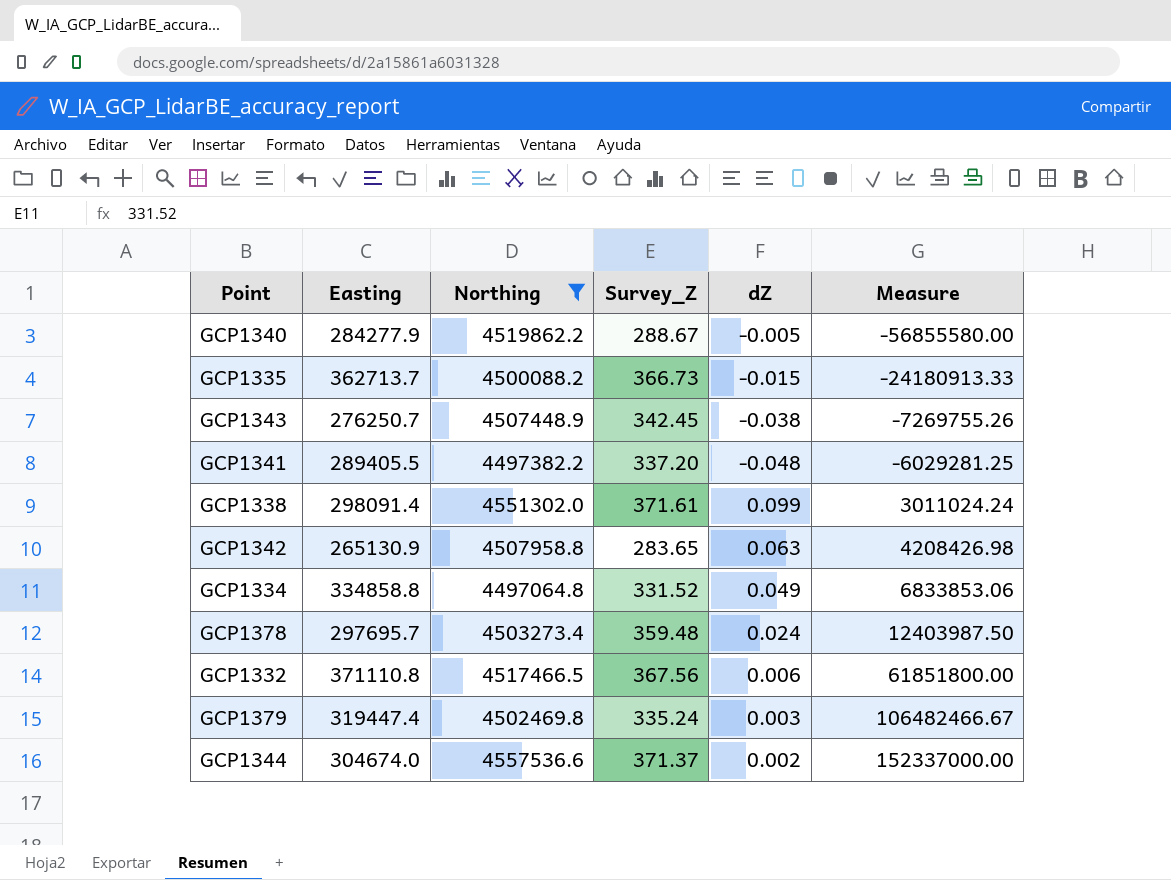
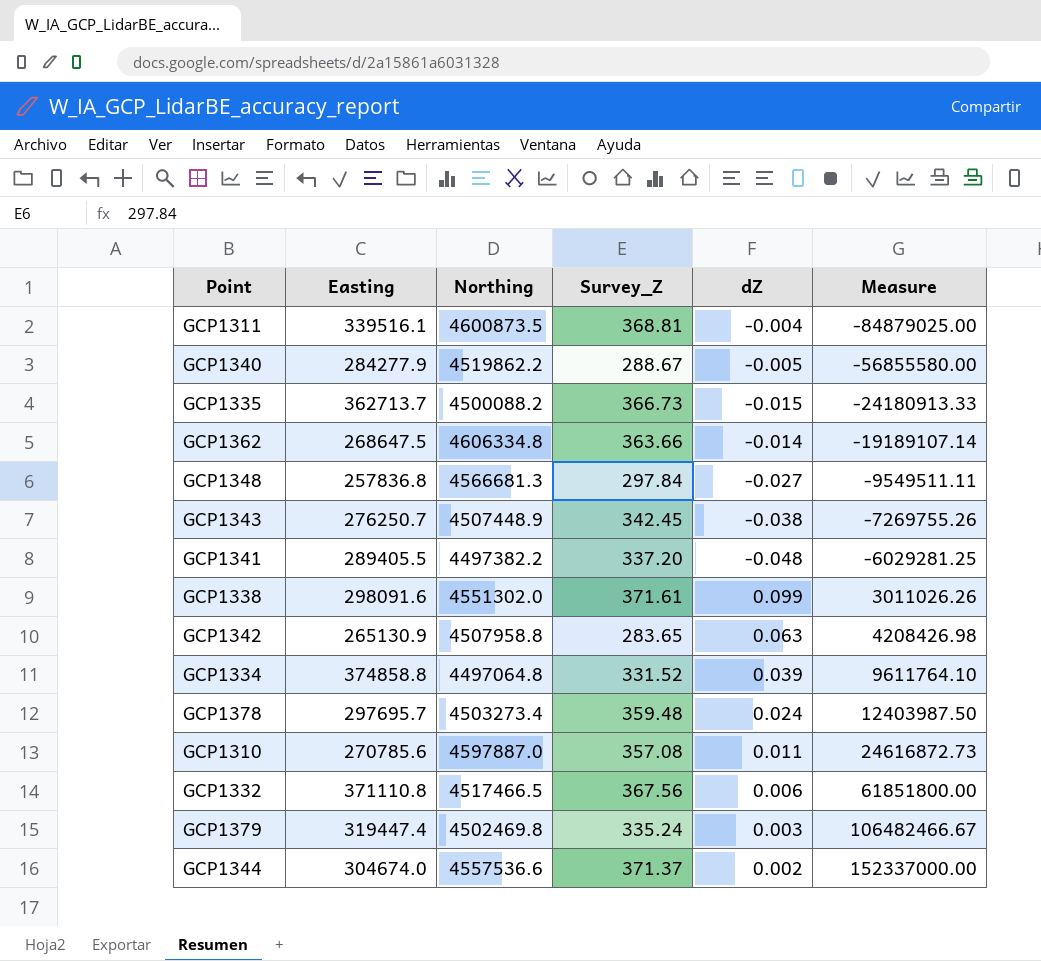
filter: Northing <= 4557536.6 -> none
GCP1338 | Easting: 298091.4 -> 298091.6
GCP1338 | Measure: 3011024.24 -> 3011026.26
GCP1334 | Easting: 334858.8 -> 374858.8
GCP1334 | dZ: 0.049 -> 0.039
GCP1334 | Measure: 6833853.06 -> 9611764.10

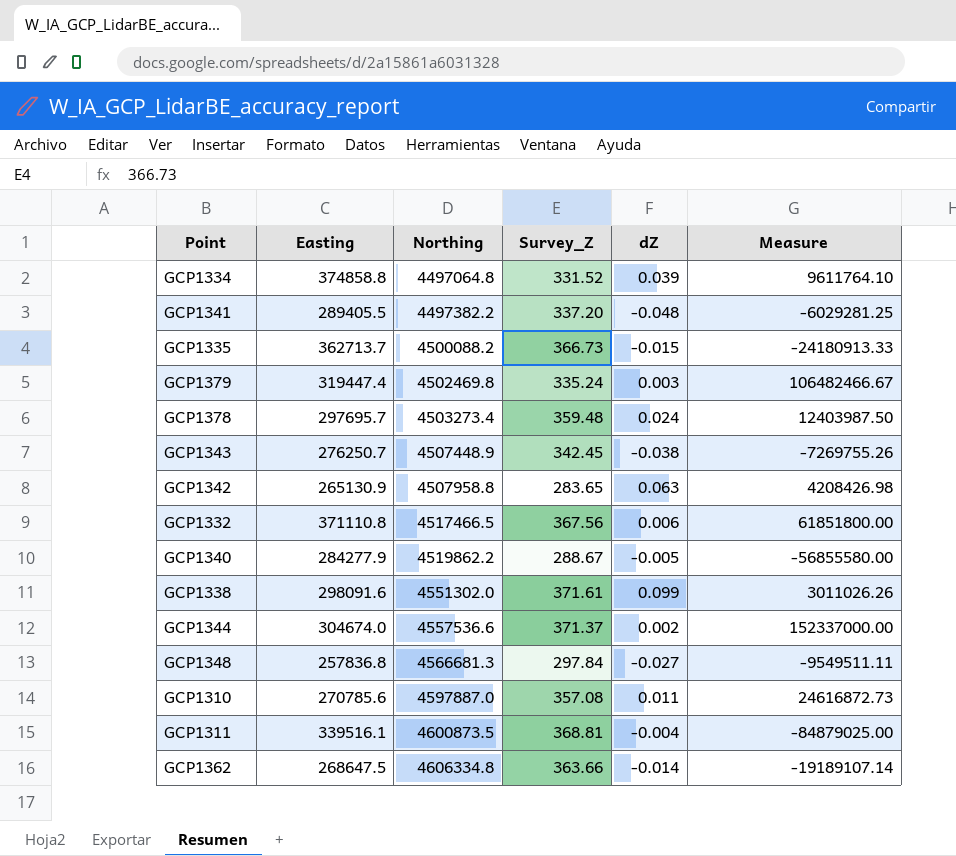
row order: Measure ascending -> Northing ascending

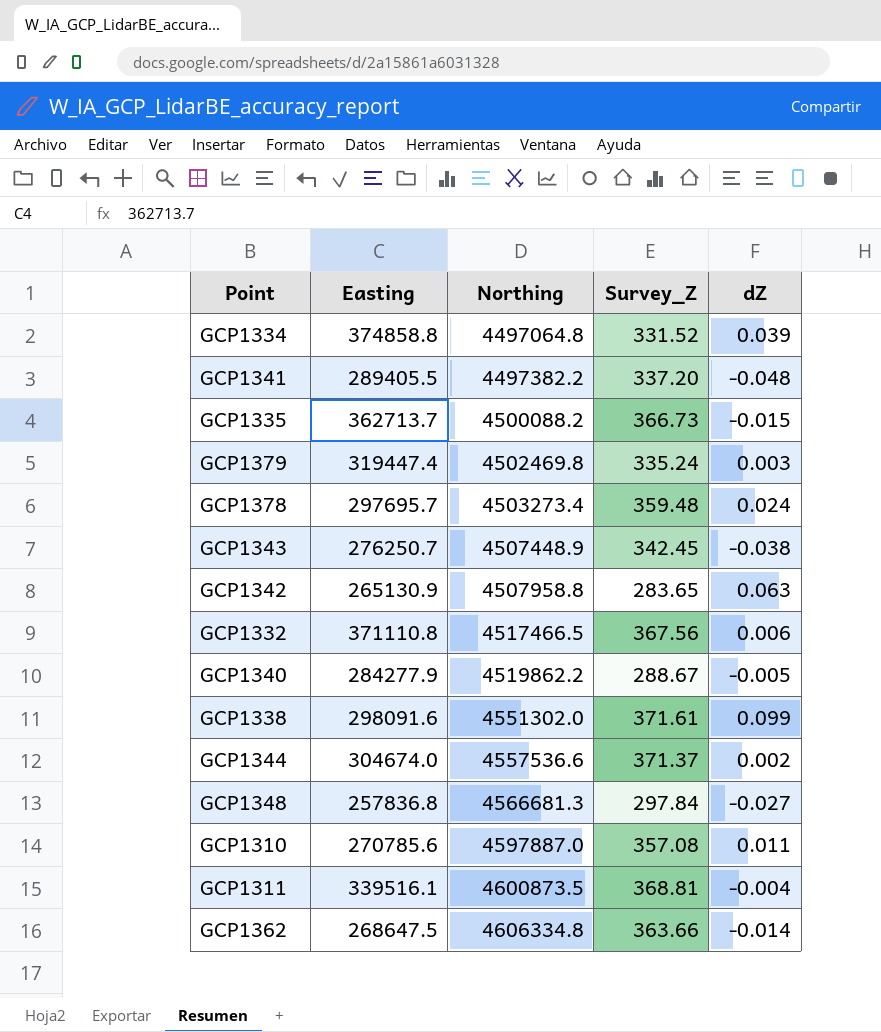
column Measure | formula: [Easting] / [dZ] -> none

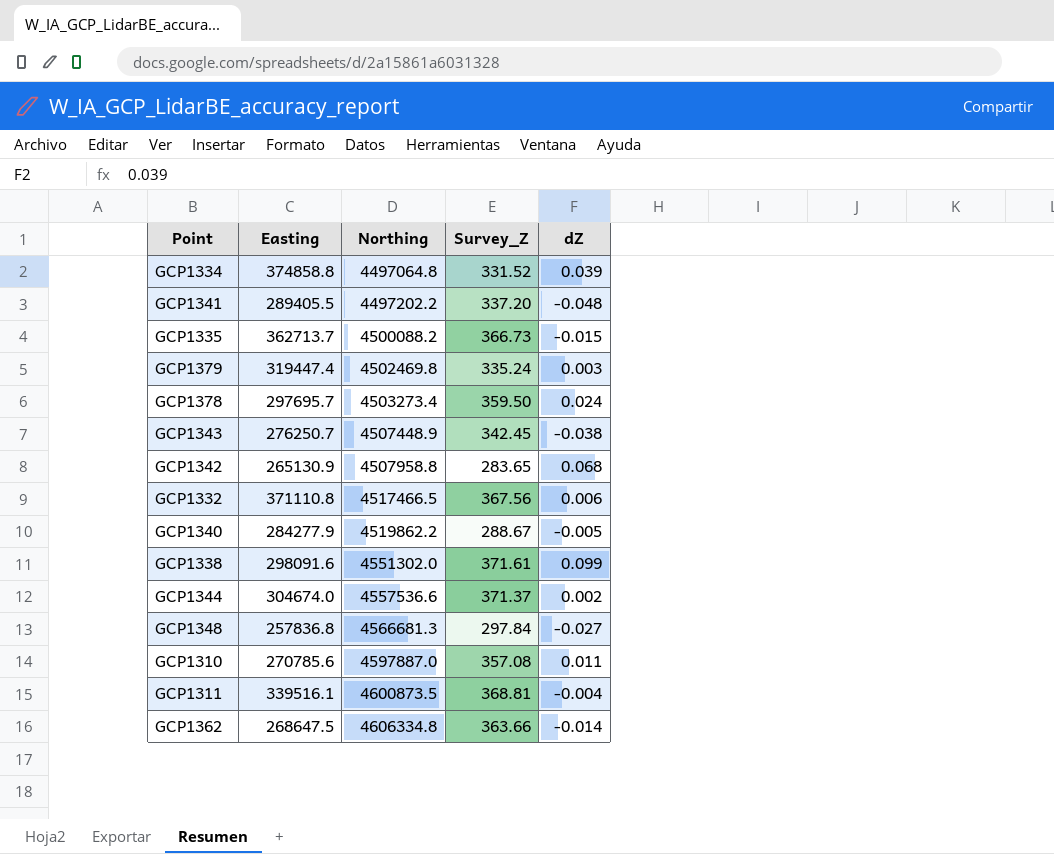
GCP1341 | Northing: 4497382.2 -> 4497202.2
GCP1378 | Survey_Z: 359.48 -> 359.50
GCP1342 | dZ: 0.063 -> 0.068

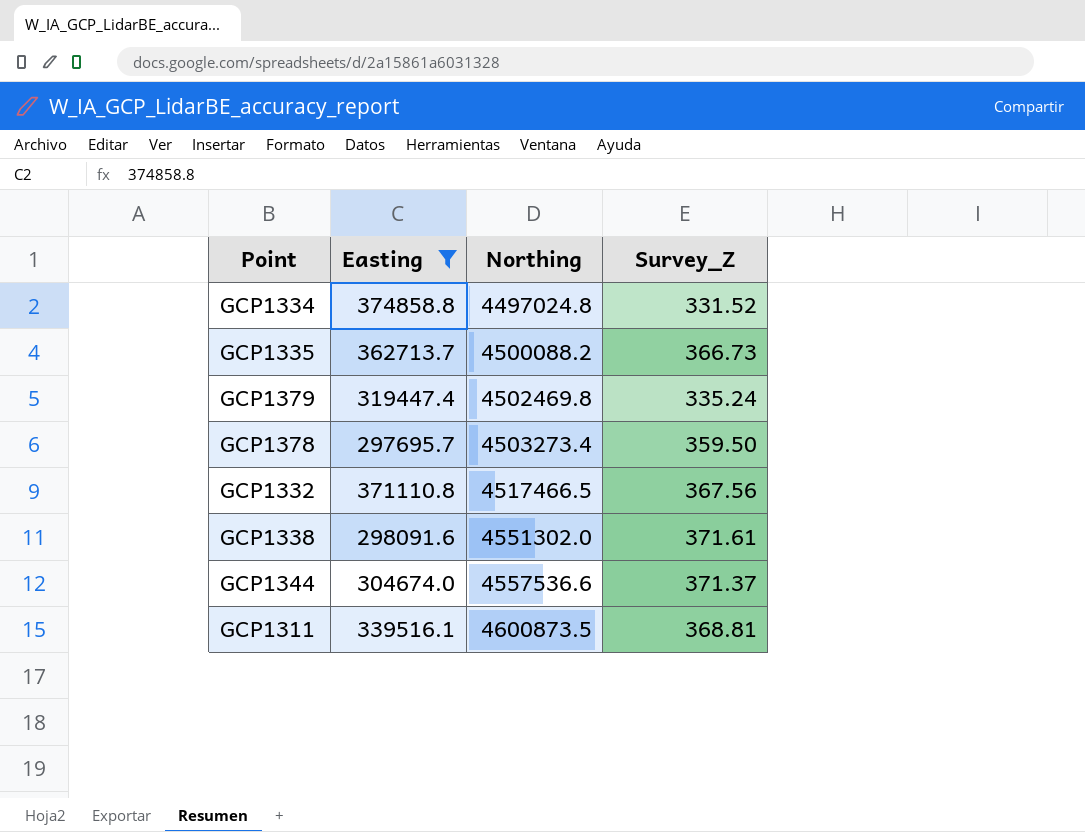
filter: none -> Easting >= 297695.7
column dZ | position: 5 -> none
GCP1334 | Northing: 4497064.8 -> 4497024.8

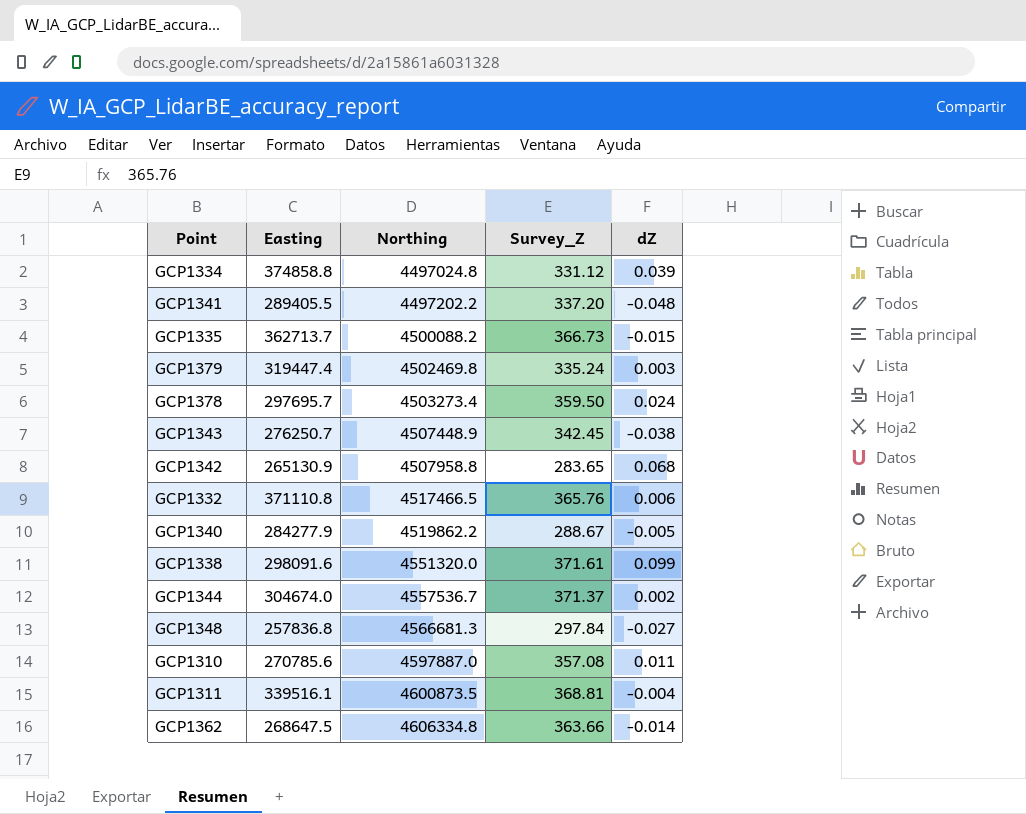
filter: Easting >= 297695.7 -> none
column dZ | position: none -> 5
GCP1334 | Survey_Z: 331.52 -> 331.12
GCP1332 | Survey_Z: 367.56 -> 365.76
GCP1338 | Northing: 4551302.0 -> 4551320.0
GCP1344 | Northing: 4557536.6 -> 4557536.7

